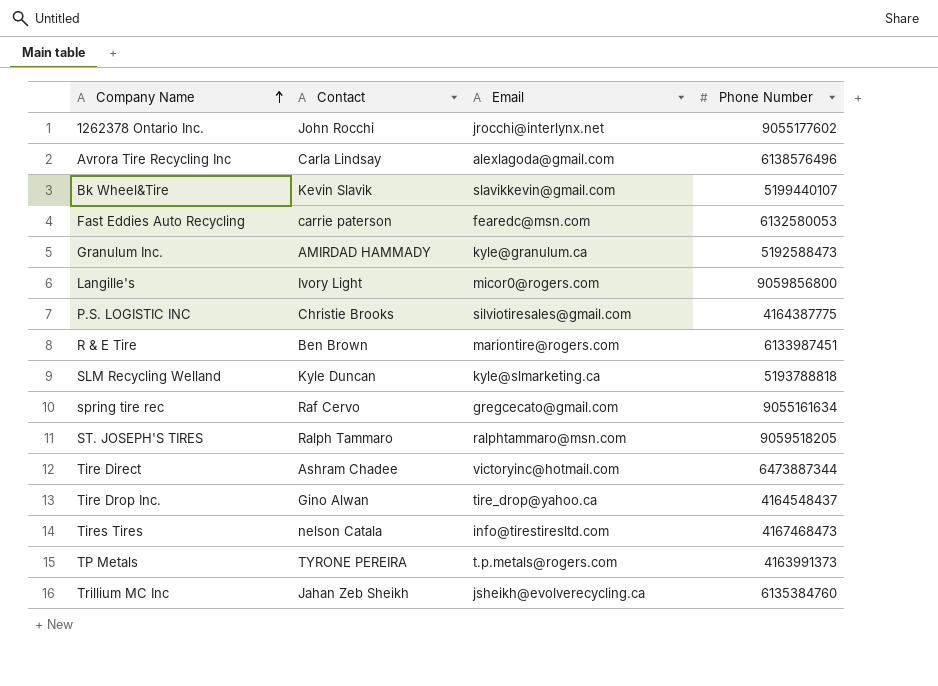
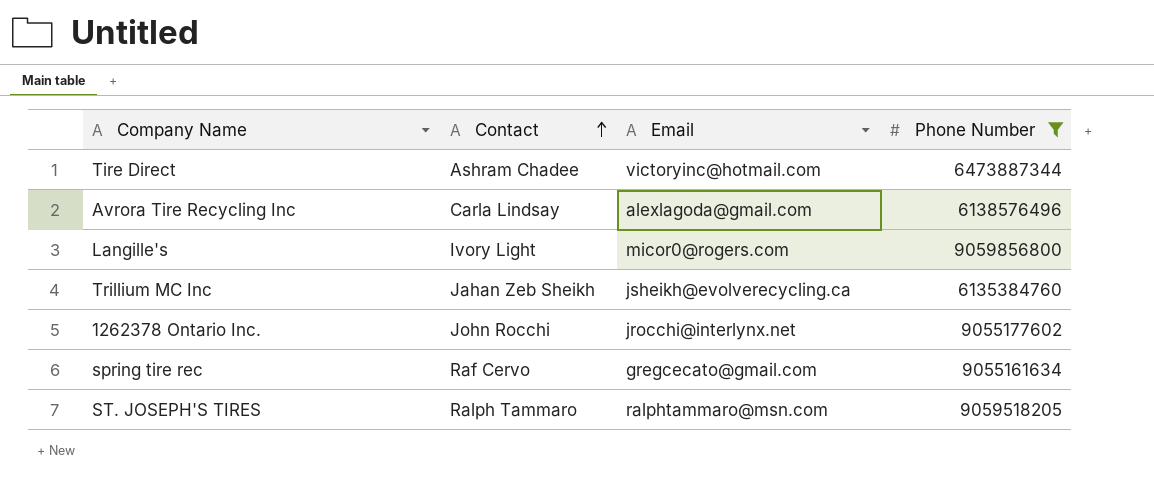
filter: none -> Phone Number >= 6135384760
row order: Company Name ascending -> Contact ascending

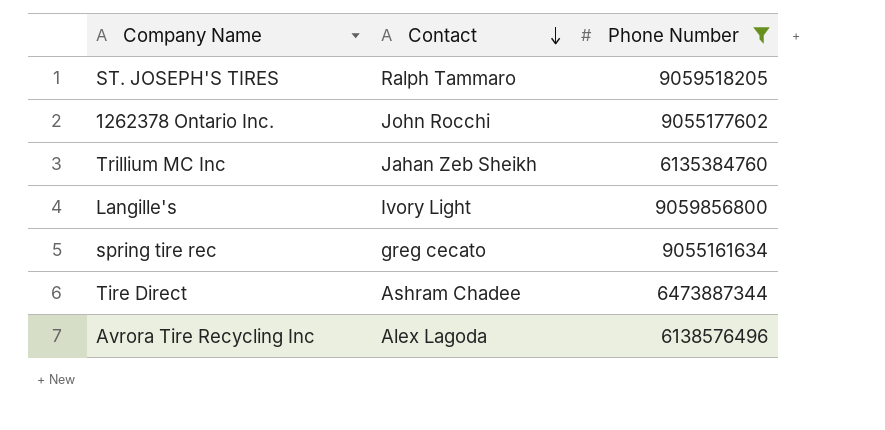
row order: Contact ascending -> Contact descending
column Email | position: 3 -> none
spring tire rec | Contact: Raf Cervo -> greg cecato
Avrora Tire Recycling Inc | Contact: Carla Lindsay -> Alex Lagoda

